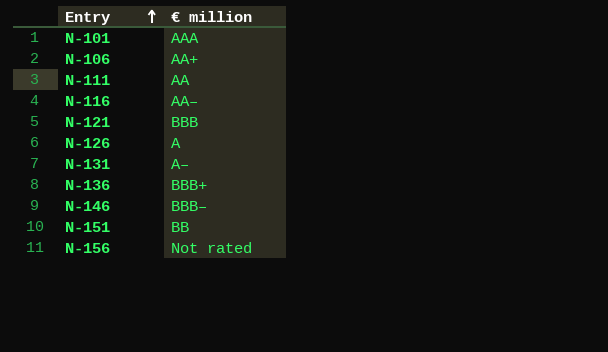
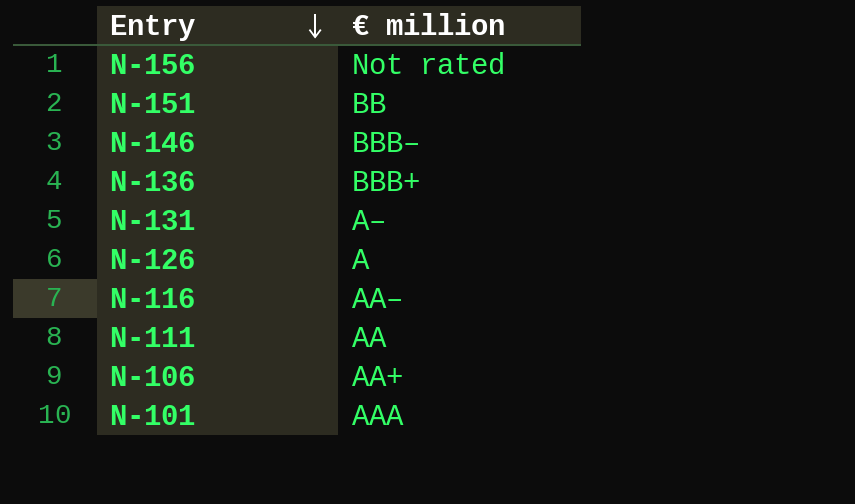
row order: Entry ascending -> Entry descending
row N-121: BBB -> none

